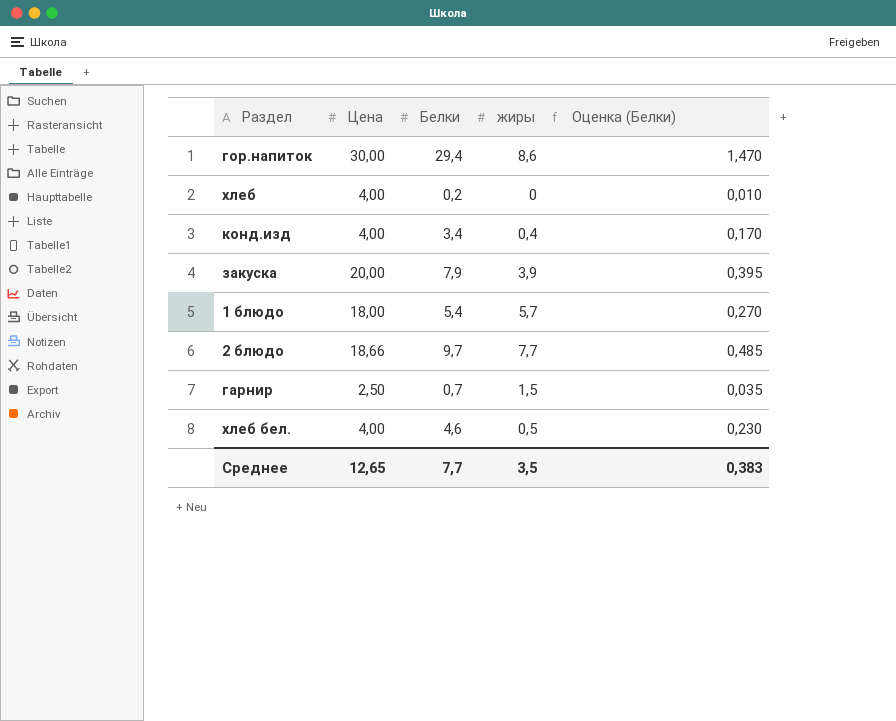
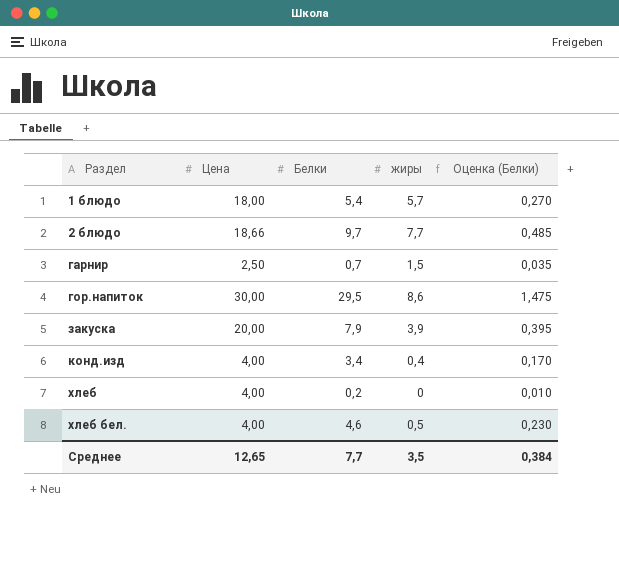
row order: none -> Раздел ascending
гор.напиток | Белки: 29,4 -> 29,5
гор.напиток | Оценка (Белки): 1,470 -> 1,475
Среднее | Оценка (Белки): 0,383 -> 0,384

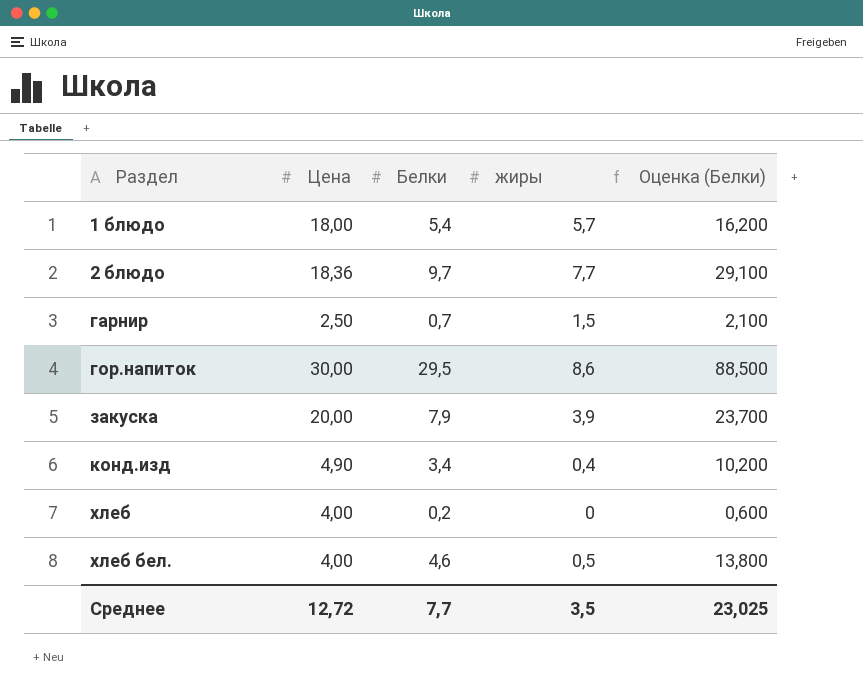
column Оценка (Белки) | formula: [Белки] * 0,05 -> [Белки] * 3
2 блюдо | Цена: 18,66 -> 18,36
конд.изд | Цена: 4,00 -> 4,90
Среднее | Цена: 12,65 -> 12,72
Среднее | Оценка (Белки): 0,384 -> 23,025

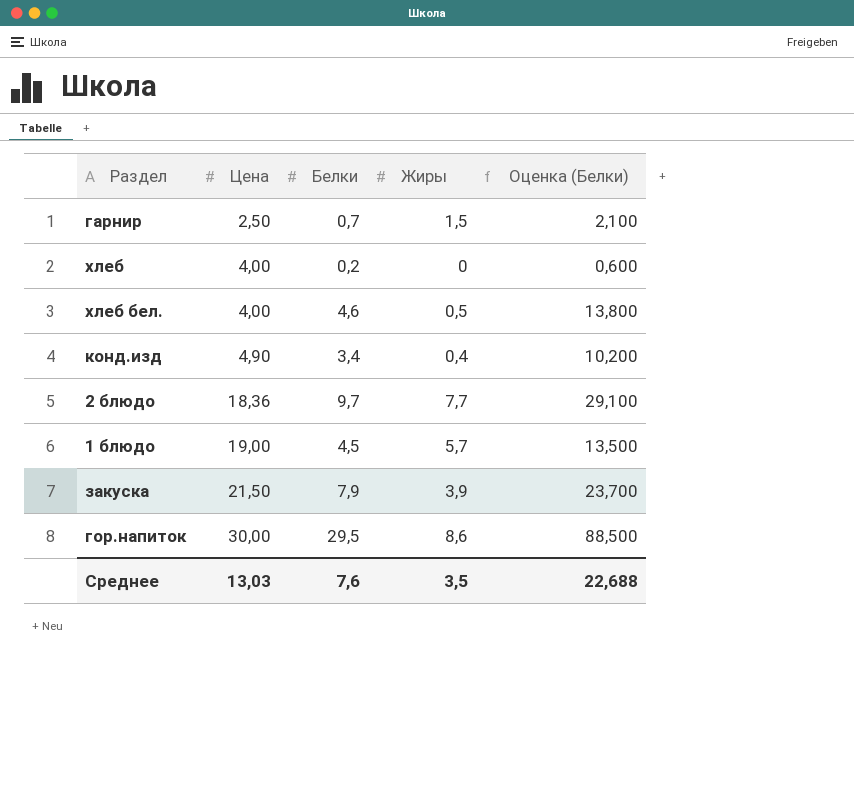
row order: Раздел ascending -> Цена ascending
column name: жиры -> Жиры
1 блюдо | Цена: 18,00 -> 19,00
1 блюдо | Белки: 5,4 -> 4,5
1 блюдо | Оценка (Белки): 16,200 -> 13,500
закуска | Цена: 20,00 -> 21,50
Среднее | Цена: 12,72 -> 13,03
Среднее | Белки: 7,7 -> 7,6
Среднее | Оценка (Белки): 23,025 -> 22,688

